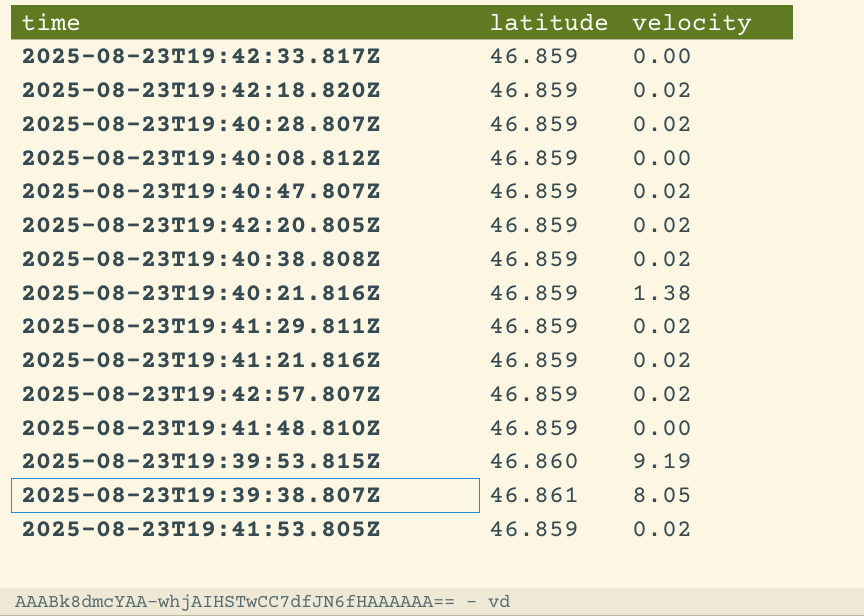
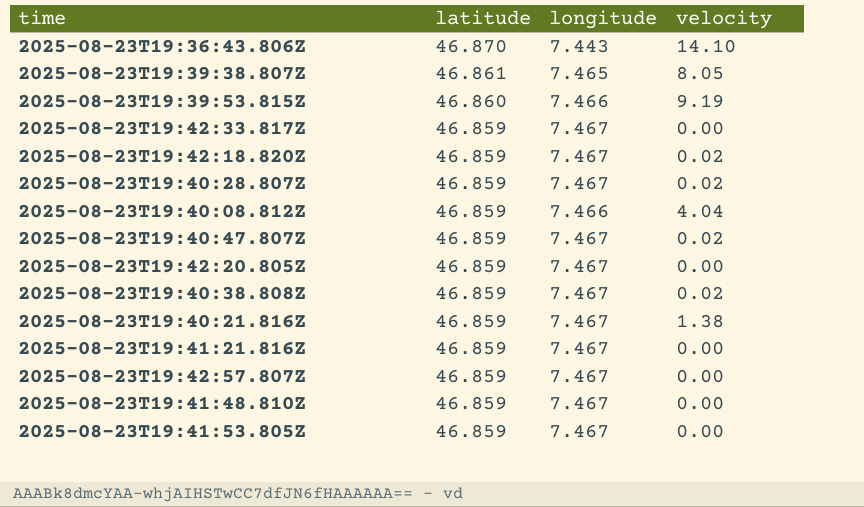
row order: none -> latitude descending
column longitude | position: none -> 3
row 2025-08-23T19:41:29.811Z: 46.859 | 0.02 -> none
row 2025-08-23T19:36:43.806Z: none -> 46.870 | 7.443 | 14.10
2025-08-23T19:40:08.812Z | velocity: 0.00 -> 4.04
2025-08-23T19:42:20.805Z | velocity: 0.02 -> 0.00
2025-08-23T19:41:21.816Z | velocity: 0.02 -> 0.00
2025-08-23T19:42:57.807Z | velocity: 0.02 -> 0.00
2025-08-23T19:41:53.805Z | velocity: 0.02 -> 0.00

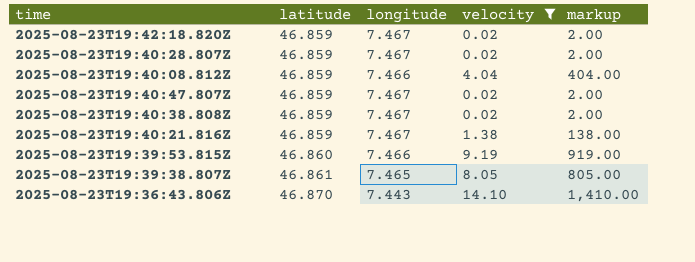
filter: none -> velocity != 0.00
row order: latitude descending -> latitude ascending
column markup | formula: none -> [velocity] * 100

